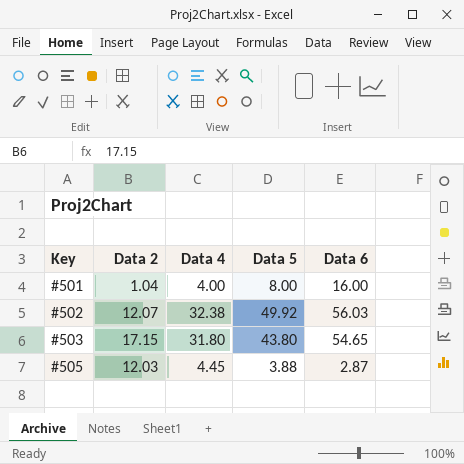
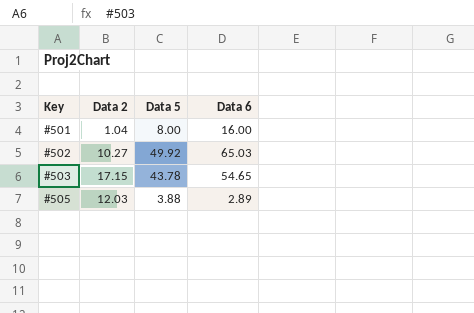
column Data 4 | position: 3 -> none
#502 | Data 2: 12.07 -> 10.27
#502 | Data 6: 56.03 -> 65.03
#503 | Data 5: 43.80 -> 43.78
#505 | Data 6: 2.87 -> 2.89

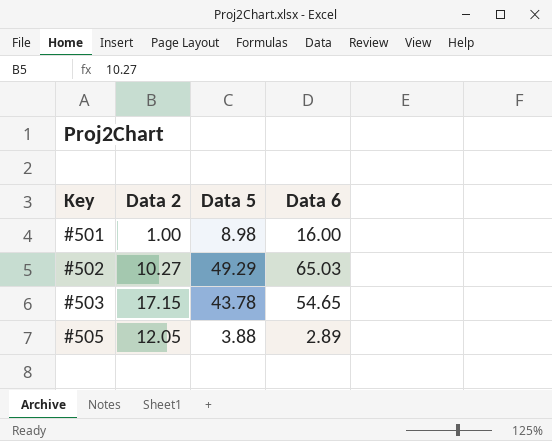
#501 | Data 2: 1.04 -> 1.00
#501 | Data 5: 8.00 -> 8.98
#502 | Data 5: 49.92 -> 49.29
#505 | Data 2: 12.03 -> 12.05

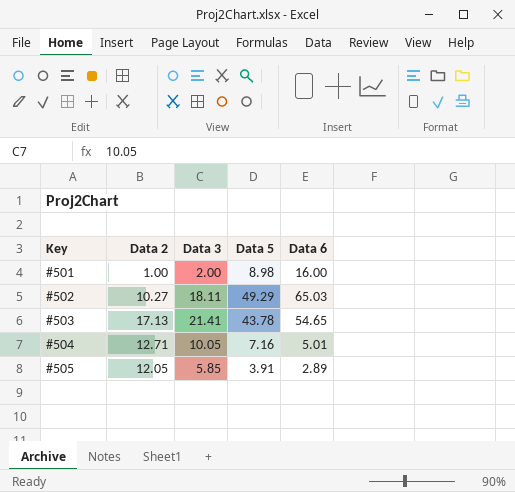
column Data 3 | position: none -> 3
#503 | Data 2: 17.15 -> 17.13
row #504: none -> 12.71 | 10.05 | 7.16 | 5.01
#505 | Data 5: 3.88 -> 3.91

